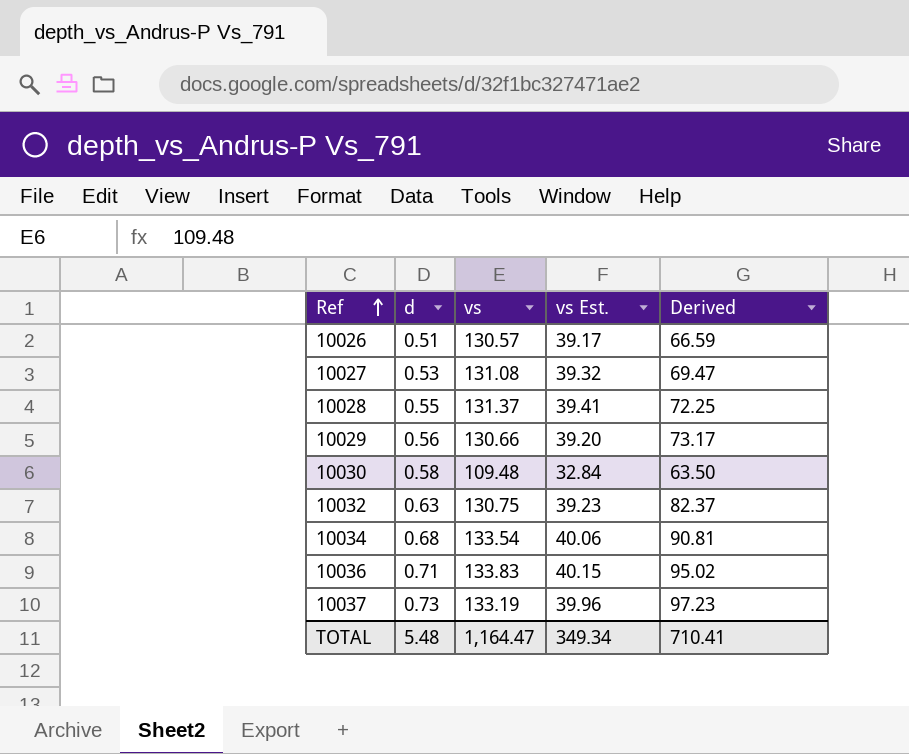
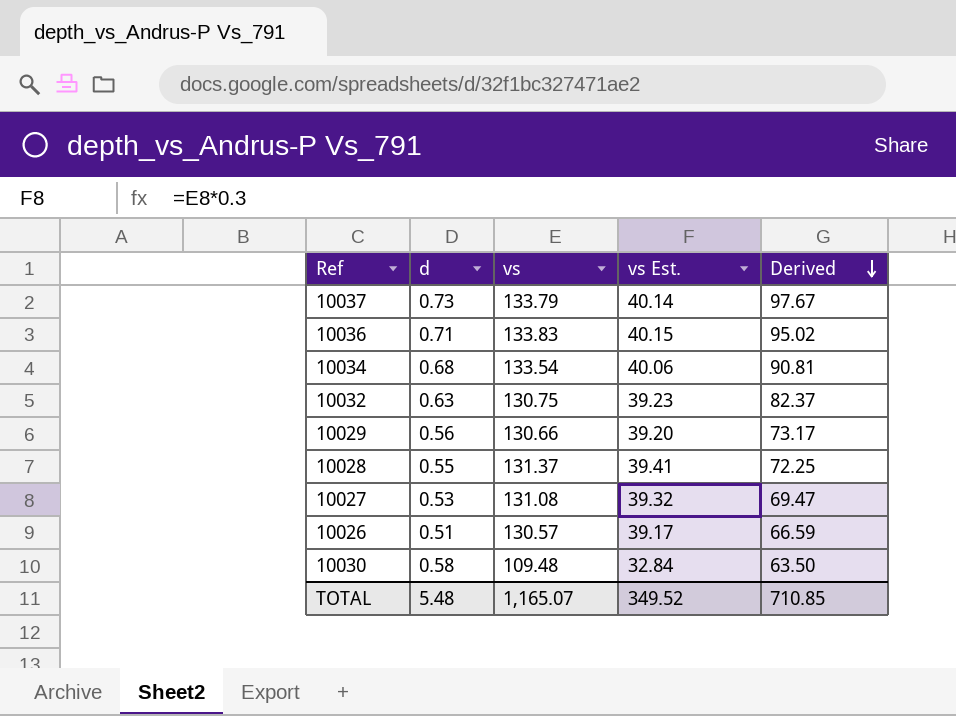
row order: Ref ascending -> Derived descending
10037 | vs: 133.19 -> 133.79
10037 | vs Est.: 39.96 -> 40.14
10037 | Derived: 97.23 -> 97.67
TOTAL | vs: 1,164.47 -> 1,165.07
TOTAL | vs Est.: 349.34 -> 349.52
TOTAL | Derived: 710.41 -> 710.85

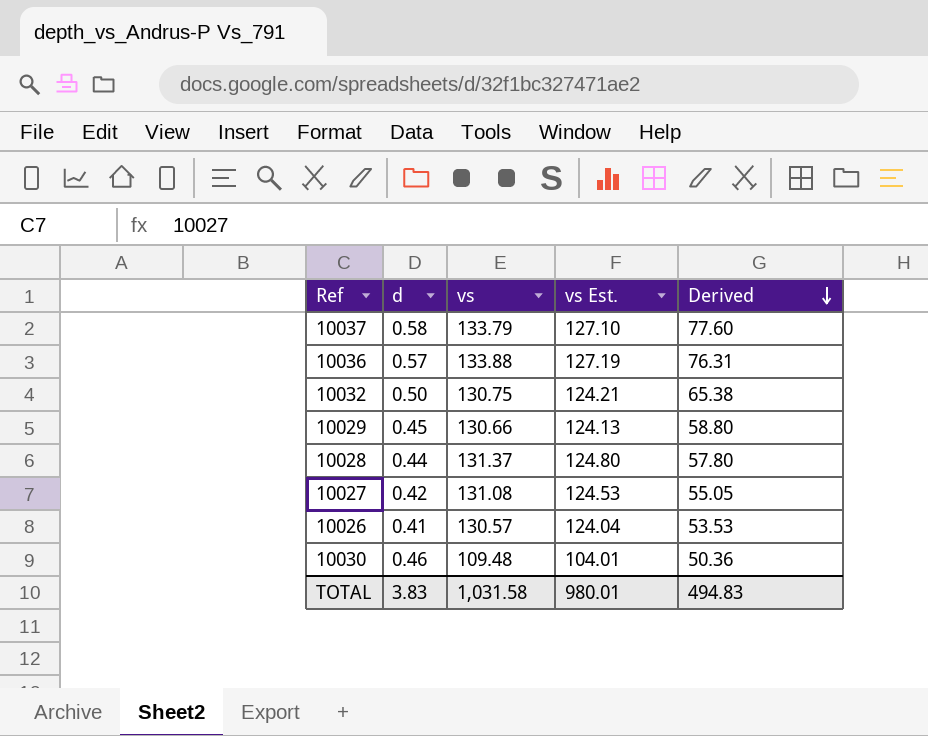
column vs Est. | formula: [vs] * 0.3 -> [vs] * 0.95
row 10034: 0.68 | 133.54 | 40.06 | 90.81 -> none
10037 | d: 0.73 -> 0.58
10037 | Derived: 97.67 -> 77.60
10036 | d: 0.71 -> 0.57
10036 | vs: 133.83 -> 133.88
10036 | Derived: 95.02 -> 76.31
10032 | d: 0.63 -> 0.50
10032 | Derived: 82.37 -> 65.38
10029 | d: 0.56 -> 0.45
10029 | Derived: 73.17 -> 58.80
10028 | d: 0.55 -> 0.44
10028 | Derived: 72.25 -> 57.80
10027 | d: 0.53 -> 0.42
10027 | Derived: 69.47 -> 55.05
10026 | d: 0.51 -> 0.41
10026 | Derived: 66.59 -> 53.53
10030 | d: 0.58 -> 0.46
10030 | Derived: 63.50 -> 50.36
TOTAL | d: 5.48 -> 3.83
TOTAL | vs: 1,165.07 -> 1,031.58
TOTAL | vs Est.: 349.52 -> 980.01
TOTAL | Derived: 710.85 -> 494.83

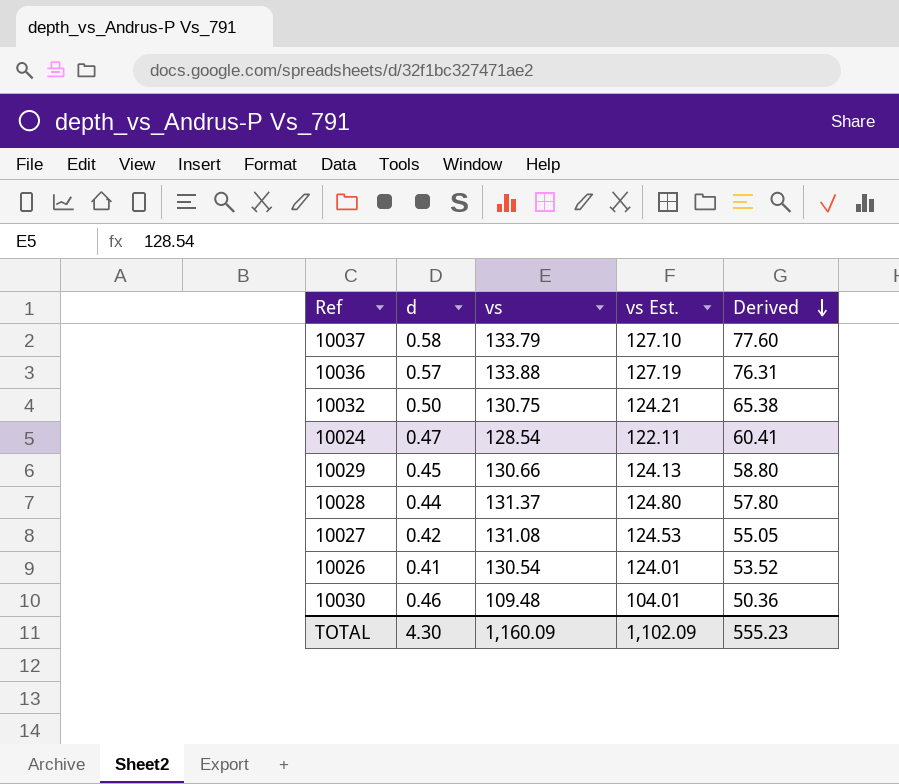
row 10024: none -> 0.47 | 128.54 | 122.11 | 60.41
10026 | vs: 130.57 -> 130.54
10026 | vs Est.: 124.04 -> 124.01
10026 | Derived: 53.53 -> 53.52
TOTAL | d: 3.83 -> 4.30
TOTAL | vs: 1,031.58 -> 1,160.09
TOTAL | vs Est.: 980.01 -> 1,102.09
TOTAL | Derived: 494.83 -> 555.23

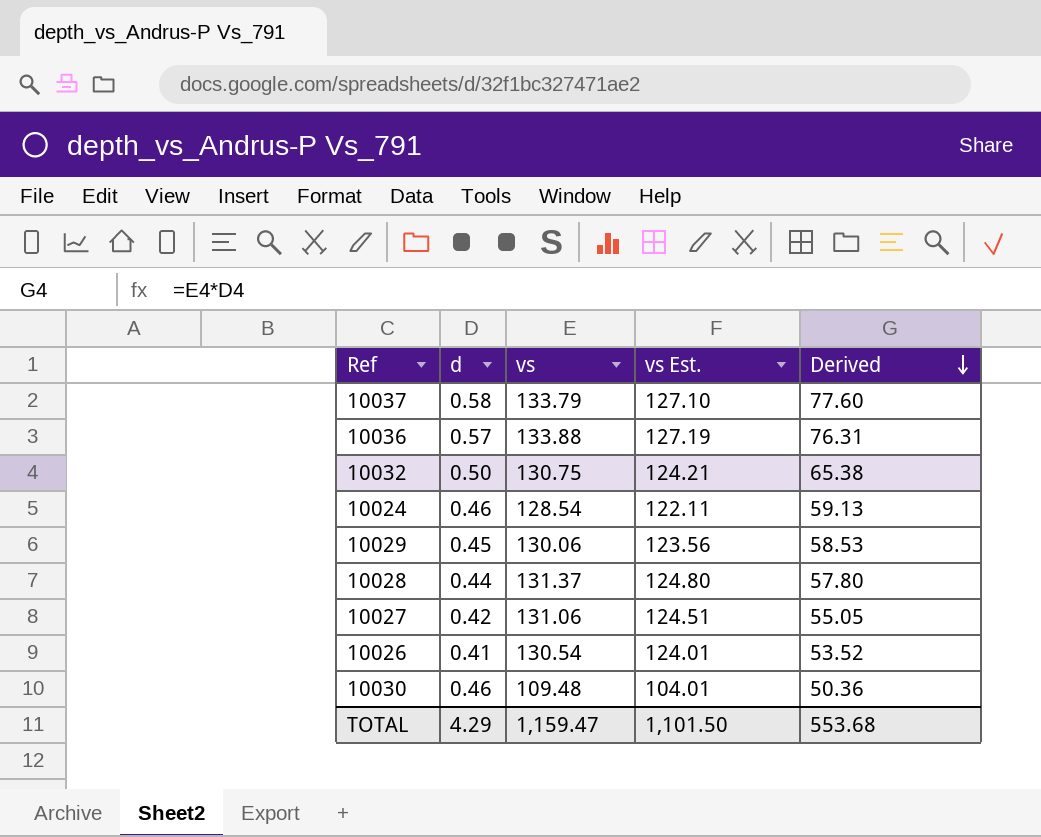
10024 | d: 0.47 -> 0.46
10024 | Derived: 60.41 -> 59.13
10029 | vs: 130.66 -> 130.06
10029 | vs Est.: 124.13 -> 123.56
10029 | Derived: 58.80 -> 58.53
10027 | vs: 131.08 -> 131.06
10027 | vs Est.: 124.53 -> 124.51
TOTAL | d: 4.30 -> 4.29
TOTAL | vs: 1,160.09 -> 1,159.47
TOTAL | vs Est.: 1,102.09 -> 1,101.50
TOTAL | Derived: 555.23 -> 553.68

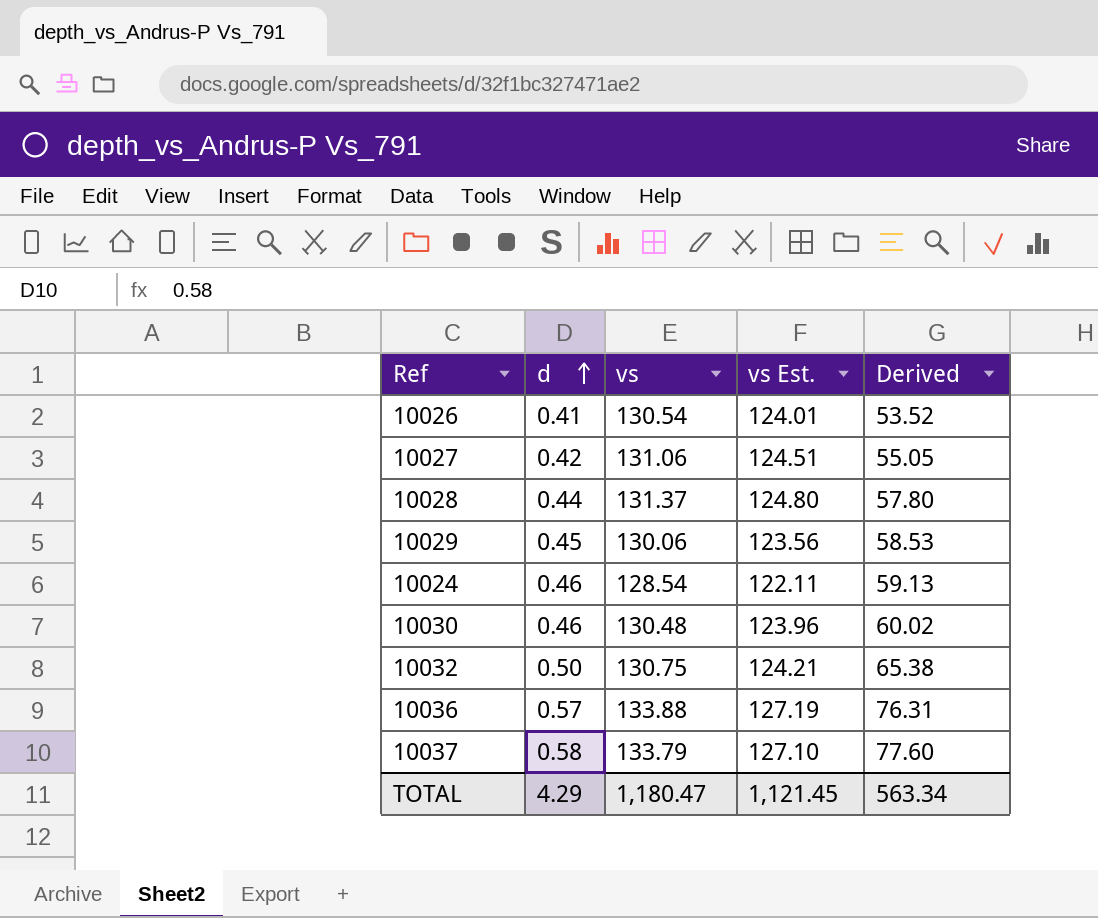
row order: Derived descending -> d ascending
10030 | vs: 109.48 -> 130.48
10030 | vs Est.: 104.01 -> 123.96
10030 | Derived: 50.36 -> 60.02
TOTAL | vs: 1,159.47 -> 1,180.47
TOTAL | vs Est.: 1,101.50 -> 1,121.45
TOTAL | Derived: 553.68 -> 563.34

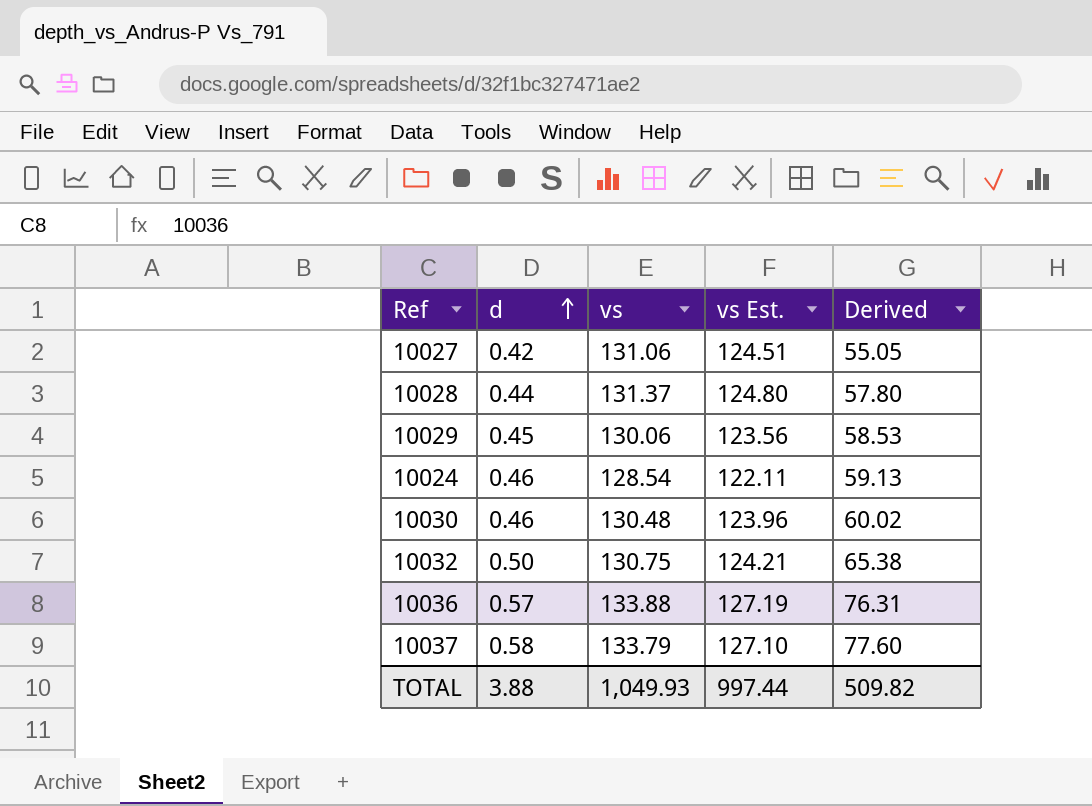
row 10026: 0.41 | 130.54 | 124.01 | 53.52 -> none
TOTAL | d: 4.29 -> 3.88
TOTAL | vs: 1,180.47 -> 1,049.93
TOTAL | vs Est.: 1,121.45 -> 997.44
TOTAL | Derived: 563.34 -> 509.82

